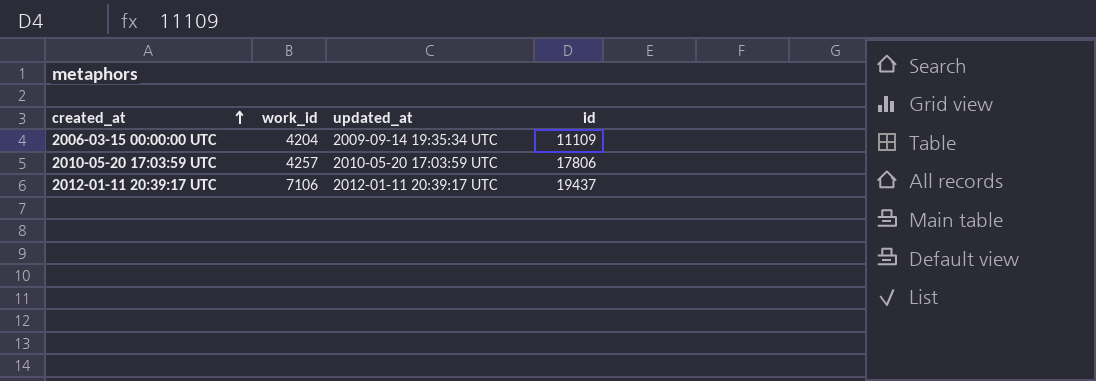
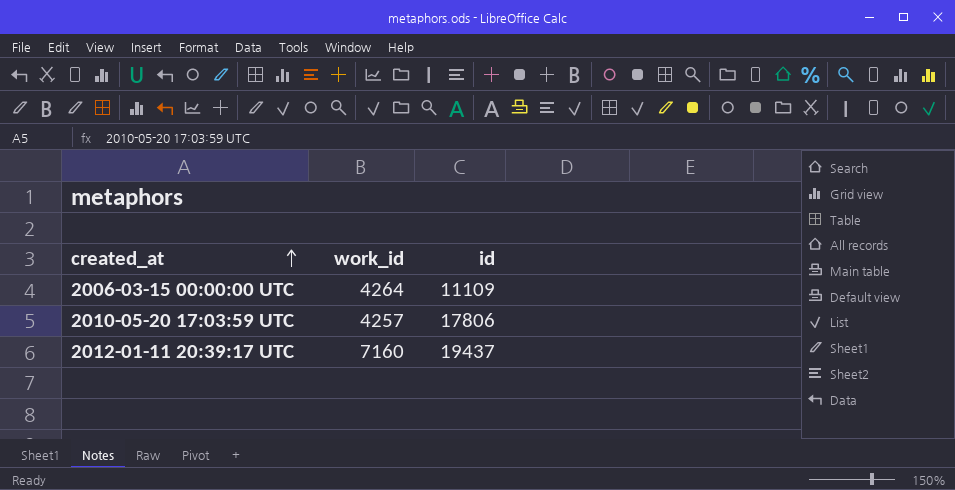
column updated_at | position: 3 -> none
2006-03-15 00:00:00 UTC | work_id: 4204 -> 4264
2012-01-11 20:39:17 UTC | work_id: 7106 -> 7160

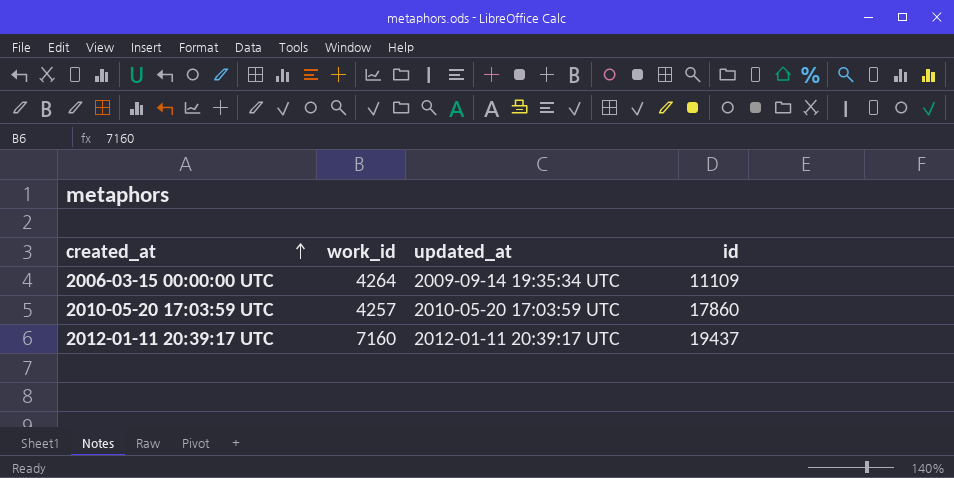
column updated_at | position: none -> 3
2010-05-20 17:03:59 UTC | id: 17806 -> 17860

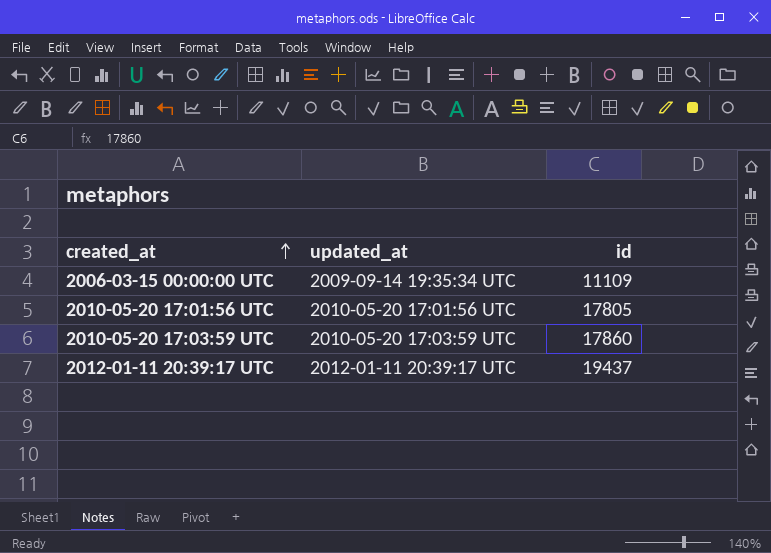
column work_id | position: 2 -> none
row 2010-05-20 17:01:56 UTC: none -> 2010-05-20 17:01:56 UTC | 17805

